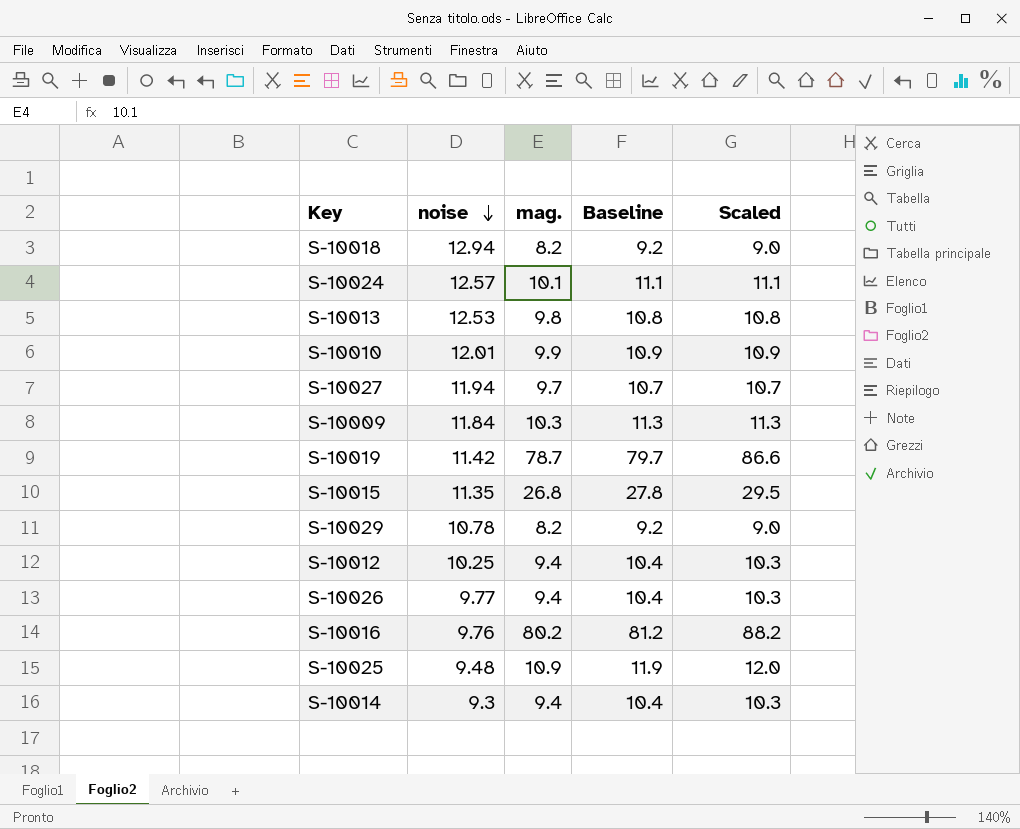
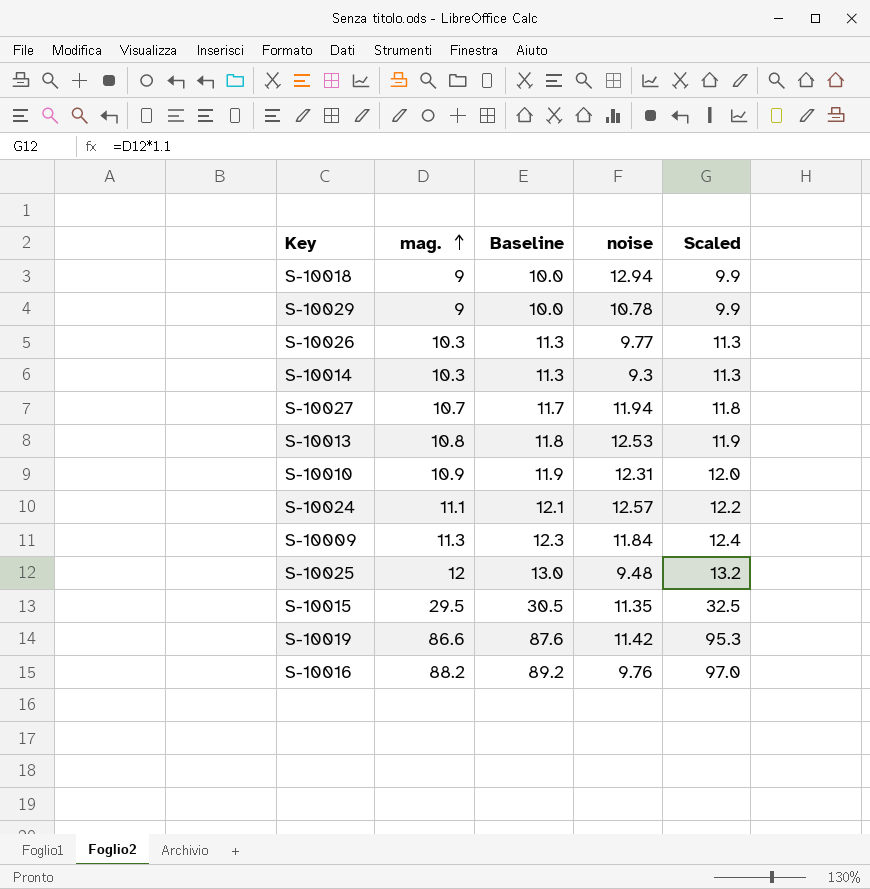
row order: noise descending -> mag. ascending
column noise | position: 2 -> 4
row S-10012: 10.25 | 9.4 | 10.4 | 10.3 -> none
S-10018 | mag.: 8.2 -> 9
S-10018 | Baseline: 9.2 -> 10.0
S-10018 | Scaled: 9.0 -> 9.9
S-10029 | mag.: 8.2 -> 9
S-10029 | Baseline: 9.2 -> 10.0
S-10029 | Scaled: 9.0 -> 9.9
S-10026 | mag.: 9.4 -> 10.3
S-10026 | Baseline: 10.4 -> 11.3
S-10026 | Scaled: 10.3 -> 11.3
S-10014 | mag.: 9.4 -> 10.3
S-10014 | Baseline: 10.4 -> 11.3
S-10014 | Scaled: 10.3 -> 11.3
S-10027 | mag.: 9.7 -> 10.7
S-10027 | Baseline: 10.7 -> 11.7
S-10027 | Scaled: 10.7 -> 11.8
S-10013 | mag.: 9.8 -> 10.8
S-10013 | Baseline: 10.8 -> 11.8
S-10013 | Scaled: 10.8 -> 11.9
S-10010 | mag.: 9.9 -> 10.9
S-10010 | Baseline: 10.9 -> 11.9
S-10010 | noise: 12.01 -> 12.31
S-10010 | Scaled: 10.9 -> 12.0
S-10024 | mag.: 10.1 -> 11.1
S-10024 | Baseline: 11.1 -> 12.1
S-10024 | Scaled: 11.1 -> 12.2
S-10009 | mag.: 10.3 -> 11.3
S-10009 | Baseline: 11.3 -> 12.3
S-10009 | Scaled: 11.3 -> 12.4
S-10025 | mag.: 10.9 -> 12
S-10025 | Baseline: 11.9 -> 13.0
S-10025 | Scaled: 12.0 -> 13.2
S-10015 | mag.: 26.8 -> 29.5
S-10015 | Baseline: 27.8 -> 30.5
S-10015 | Scaled: 29.5 -> 32.5
S-10019 | mag.: 78.7 -> 86.6
S-10019 | Baseline: 79.7 -> 87.6
S-10019 | Scaled: 86.6 -> 95.3
S-10016 | mag.: 80.2 -> 88.2
S-10016 | Baseline: 81.2 -> 89.2
S-10016 | Scaled: 88.2 -> 97.0

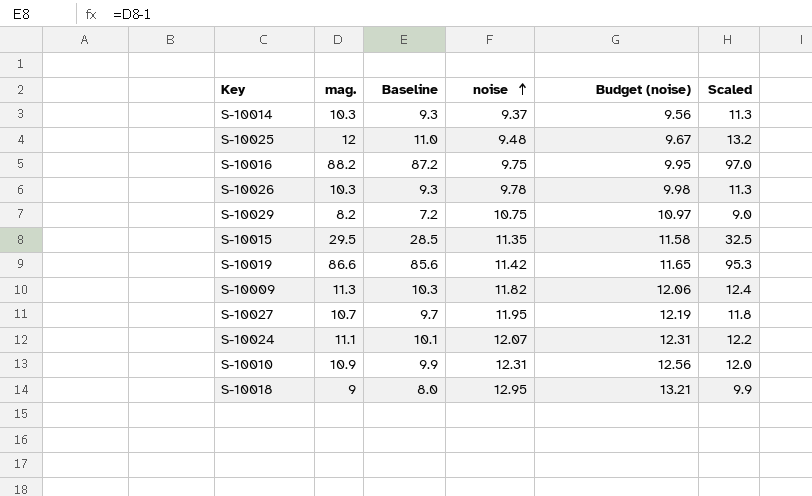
row order: mag. ascending -> noise ascending
column Baseline | formula: [mag.] + 1 -> [mag.] - 1
column Budget (noise) | formula: none -> [noise] * 1.02
row S-10013: 10.8 | 11.8 | 12.53 | 11.9 -> none
S-10014 | noise: 9.3 -> 9.37
S-10016 | noise: 9.76 -> 9.75
S-10026 | noise: 9.77 -> 9.78
S-10029 | mag.: 9 -> 8.2
S-10029 | noise: 10.78 -> 10.75
S-10029 | Scaled: 9.9 -> 9.0
S-10009 | noise: 11.84 -> 11.82
S-10027 | noise: 11.94 -> 11.95
S-10024 | noise: 12.57 -> 12.07
S-10018 | noise: 12.94 -> 12.95

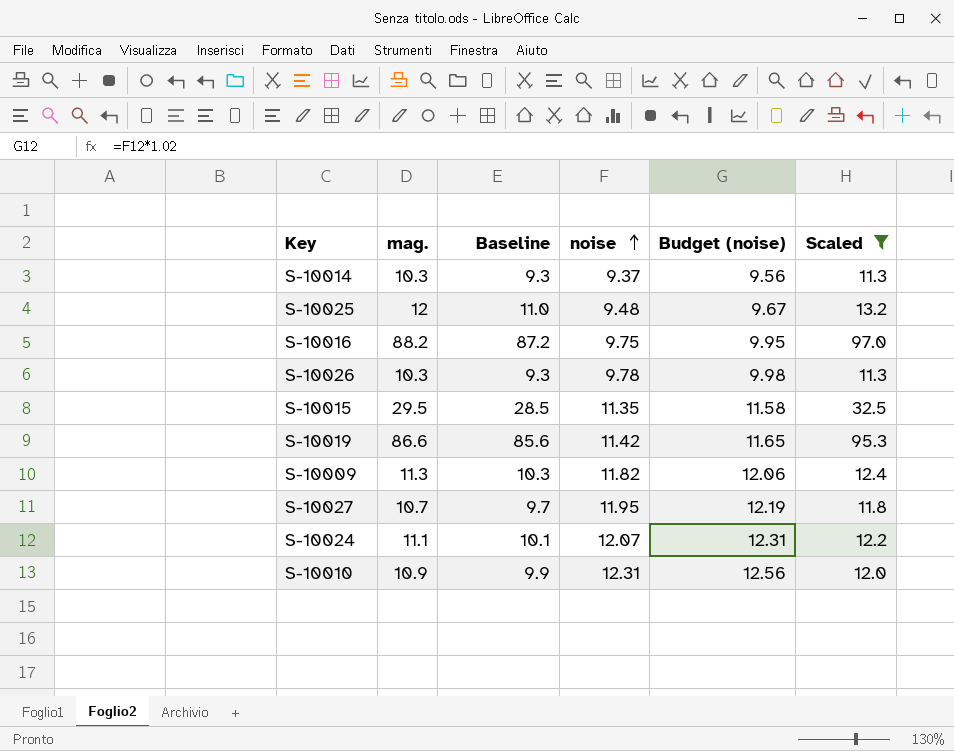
filter: none -> Scaled >= 11.3

